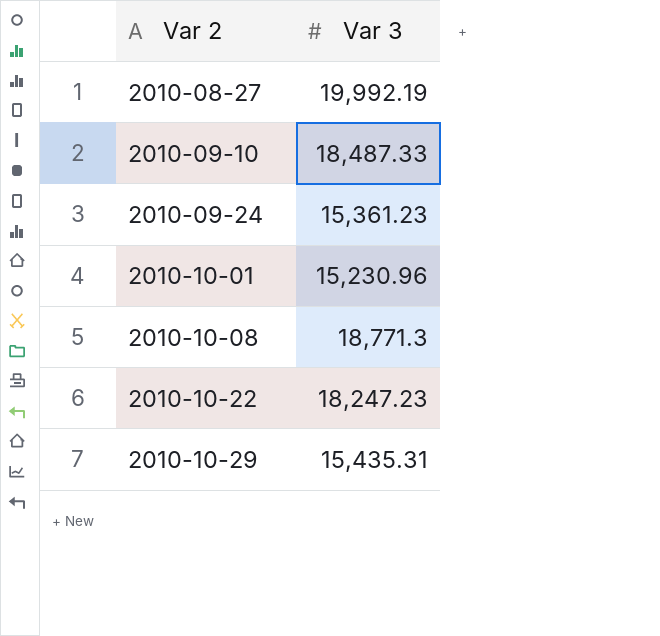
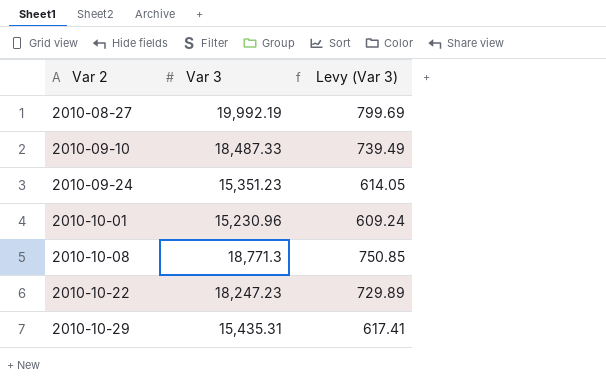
column Levy (Var 3) | formula: none -> [Var 3] * 0.04
2010-09-24 | Var 3: 15,361.23 -> 15,351.23

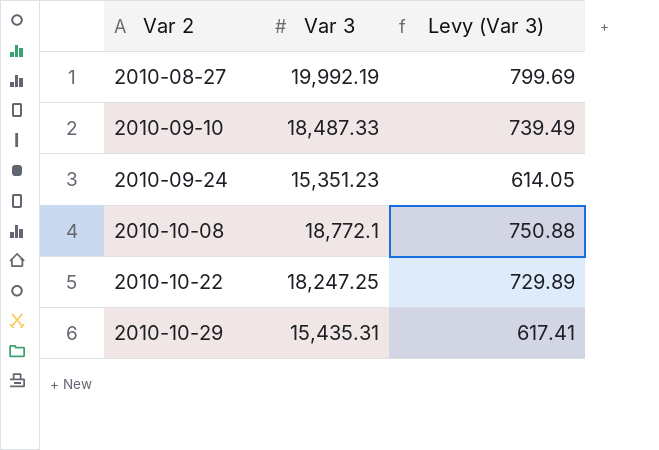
row 2010-10-01: 15,230.96 | 609.24 -> none
2010-10-08 | Var 3: 18,771.3 -> 18,772.1
2010-10-08 | Levy (Var 3): 750.85 -> 750.88
2010-10-22 | Var 3: 18,247.23 -> 18,247.25

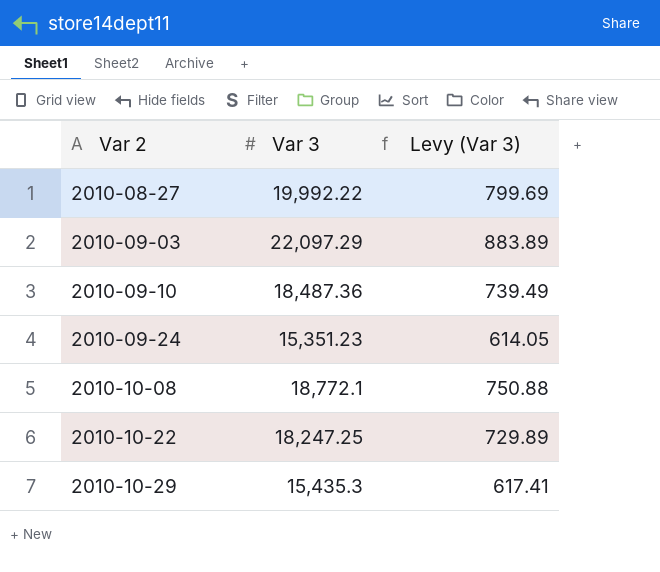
2010-08-27 | Var 3: 19,992.19 -> 19,992.22
row 2010-09-03: none -> 22,097.29 | 883.89
2010-09-10 | Var 3: 18,487.33 -> 18,487.36
2010-10-29 | Var 3: 15,435.31 -> 15,435.3

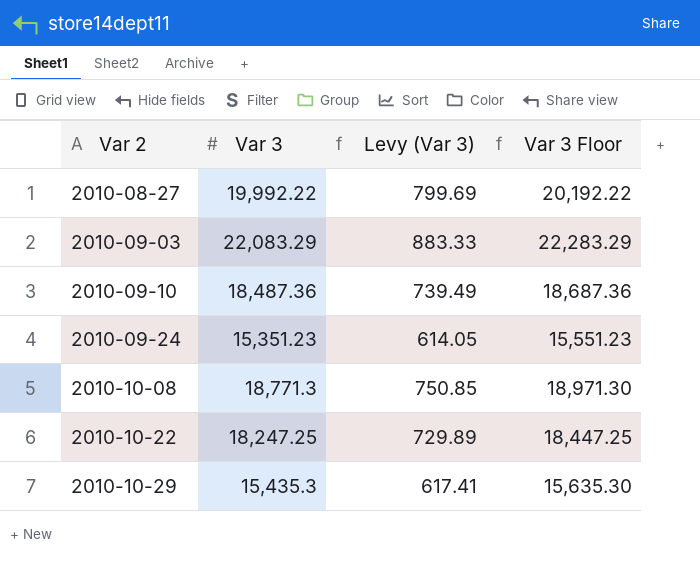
column Var 3 Floor | formula: none -> [Var 3] + 200
2010-09-03 | Var 3: 22,097.29 -> 22,083.29
2010-09-03 | Levy (Var 3): 883.89 -> 883.33
2010-10-08 | Var 3: 18,772.1 -> 18,771.3
2010-10-08 | Levy (Var 3): 750.88 -> 750.85

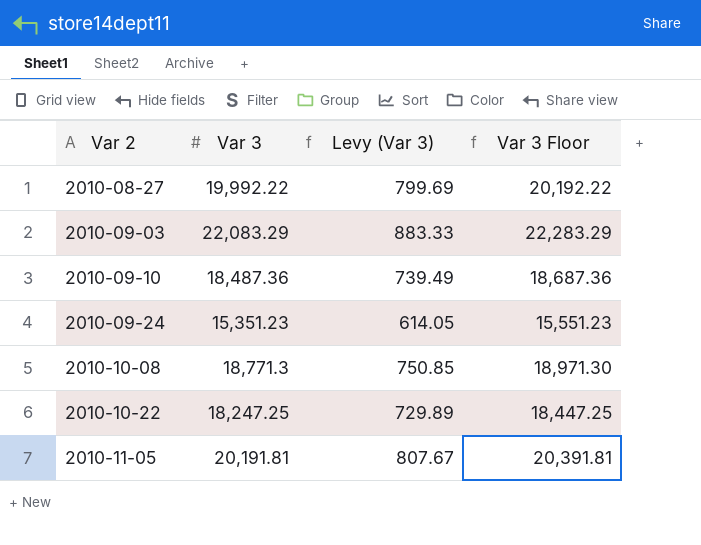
row 2010-10-29: 15,435.3 | 617.41 | 15,635.30 -> none
row 2010-11-05: none -> 20,191.81 | 807.67 | 20,391.81

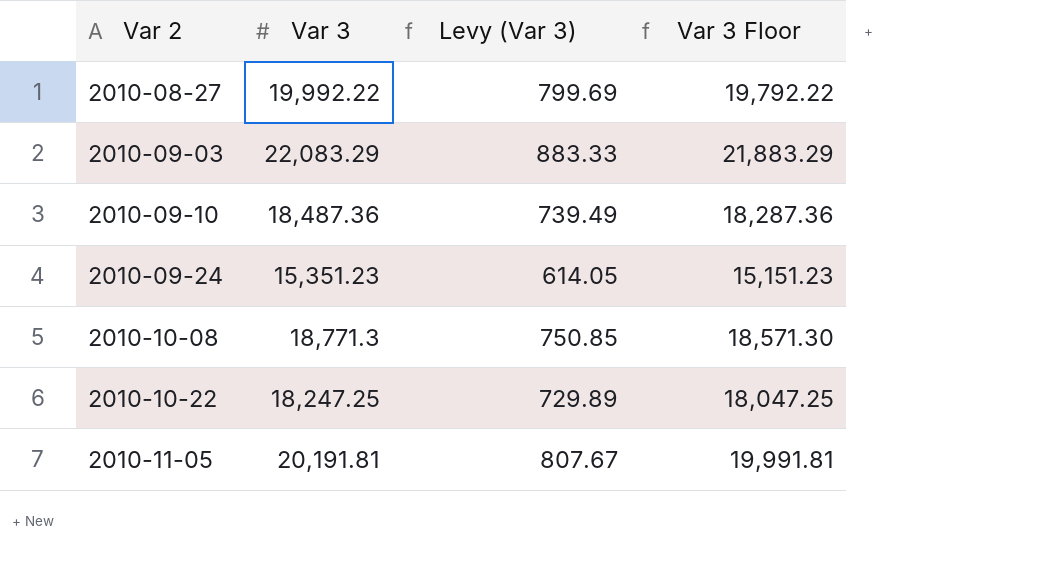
column Var 3 Floor | formula: [Var 3] + 200 -> [Var 3] - 200

